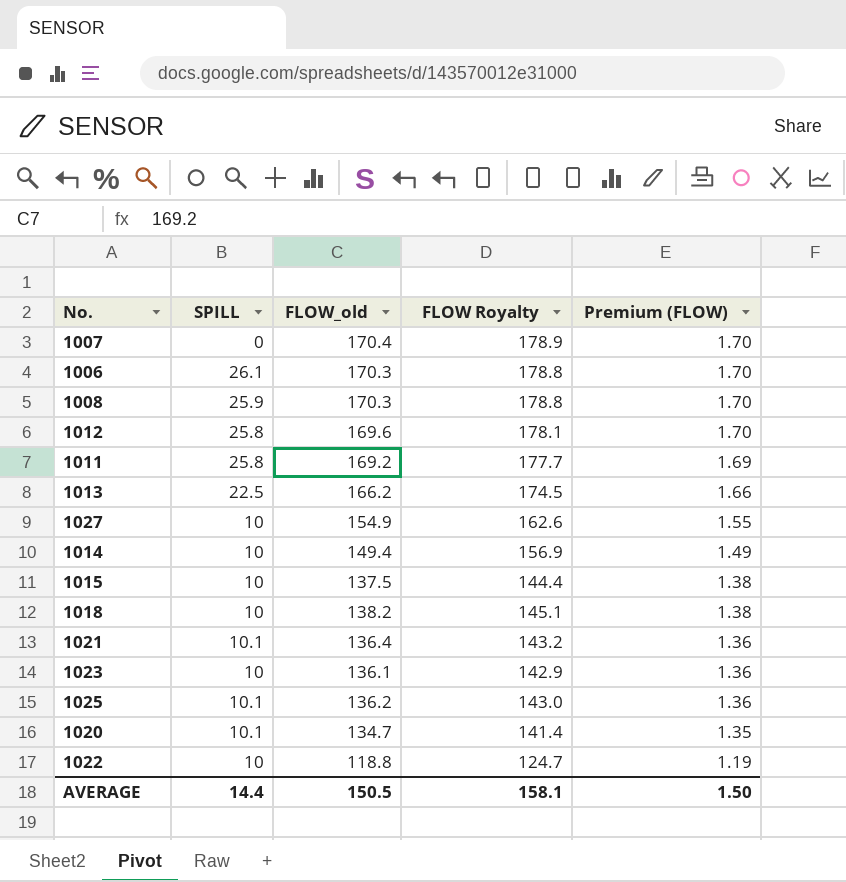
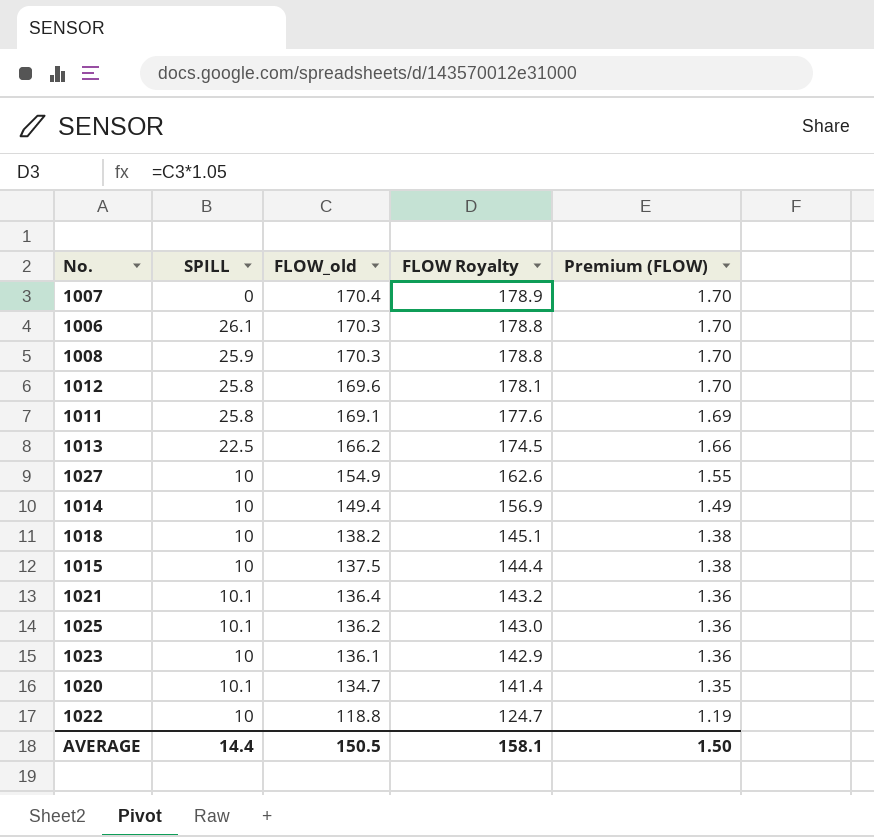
row order: Premium (FLOW) descending -> FLOW_old descending
1011 | FLOW_old: 169.2 -> 169.1
1011 | FLOW Royalty: 177.7 -> 177.6

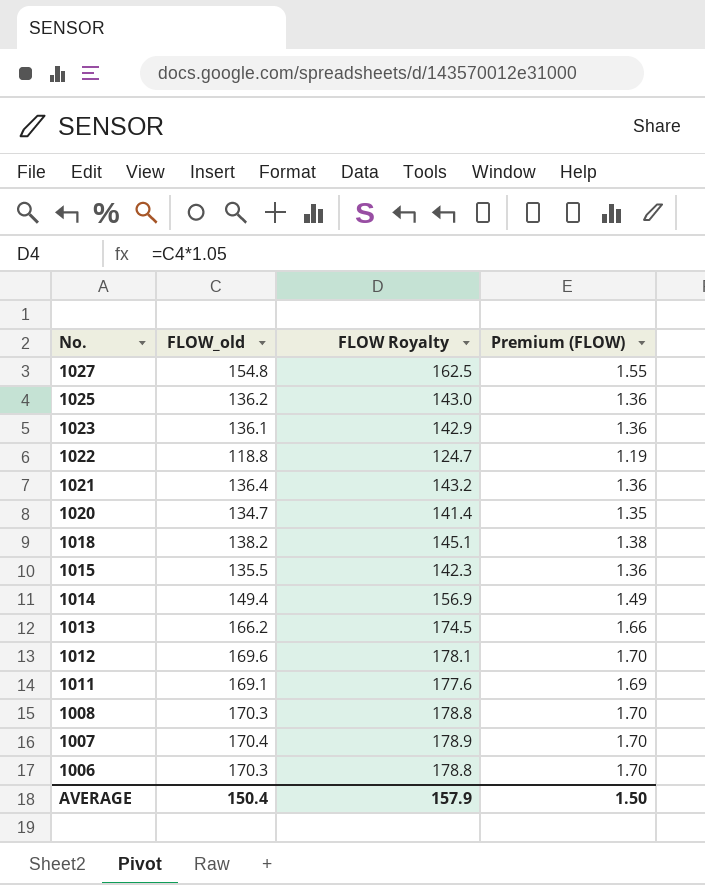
row order: FLOW_old descending -> No. descending
column SPILL | position: 2 -> none
1027 | FLOW_old: 154.9 -> 154.8
1027 | FLOW Royalty: 162.6 -> 162.5
1015 | FLOW_old: 137.5 -> 135.5
1015 | FLOW Royalty: 144.4 -> 142.3
1015 | Premium (FLOW): 1.38 -> 1.36
AVERAGE | FLOW_old: 150.5 -> 150.4
AVERAGE | FLOW Royalty: 158.1 -> 157.9

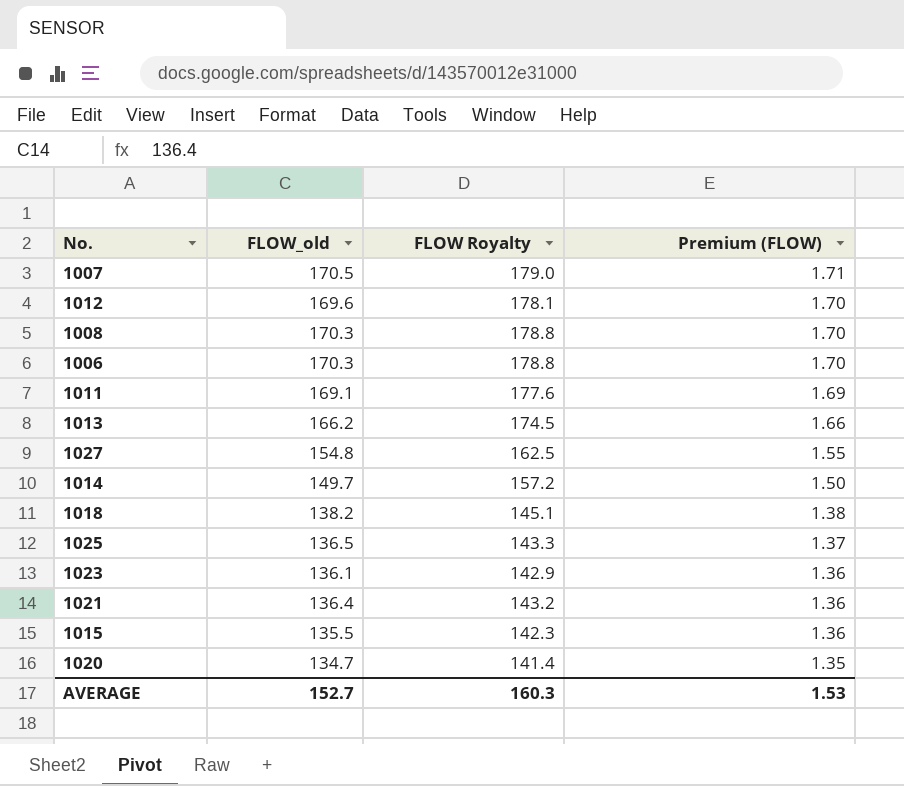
row order: No. descending -> Premium (FLOW) descending
row 1022: 118.8 | 124.7 | 1.19 -> none
1007 | FLOW_old: 170.4 -> 170.5
1007 | FLOW Royalty: 178.9 -> 179.0
1007 | Premium (FLOW): 1.70 -> 1.71
1014 | FLOW_old: 149.4 -> 149.7
1014 | FLOW Royalty: 156.9 -> 157.2
1014 | Premium (FLOW): 1.49 -> 1.50
1025 | FLOW_old: 136.2 -> 136.5
1025 | FLOW Royalty: 143.0 -> 143.3
1025 | Premium (FLOW): 1.36 -> 1.37
AVERAGE | FLOW_old: 150.4 -> 152.7
AVERAGE | FLOW Royalty: 157.9 -> 160.3
AVERAGE | Premium (FLOW): 1.50 -> 1.53

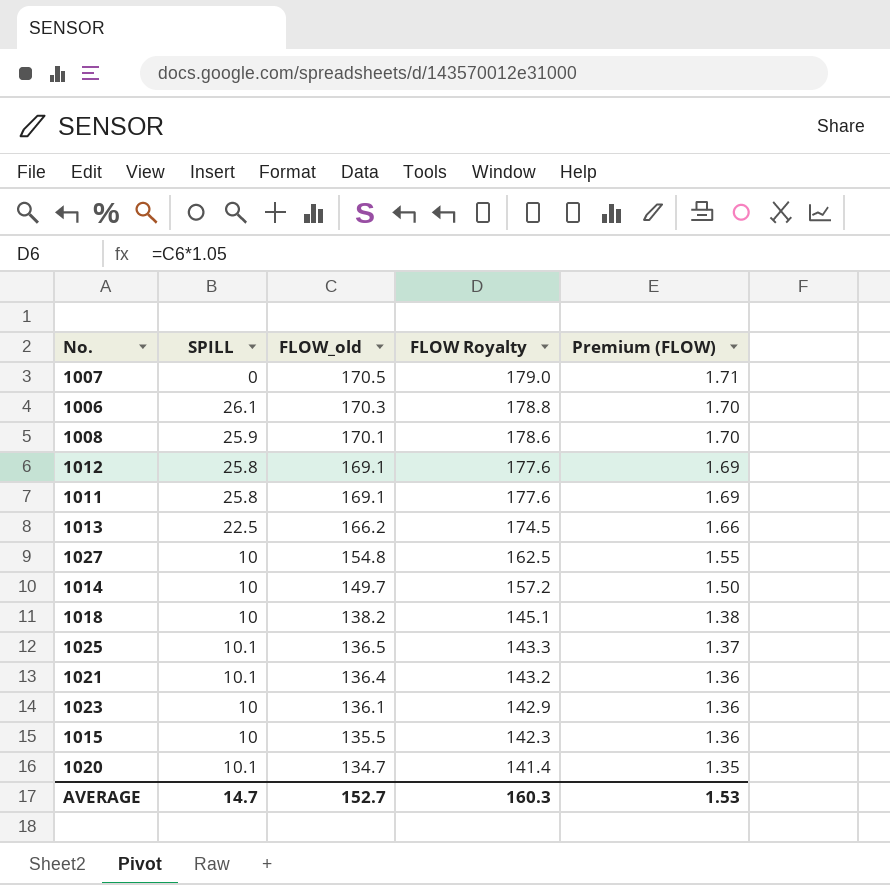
row order: Premium (FLOW) descending -> FLOW_old descending
column SPILL | position: none -> 2
1008 | FLOW_old: 170.3 -> 170.1
1008 | FLOW Royalty: 178.8 -> 178.6
1012 | FLOW_old: 169.6 -> 169.1
1012 | FLOW Royalty: 178.1 -> 177.6
1012 | Premium (FLOW): 1.70 -> 1.69

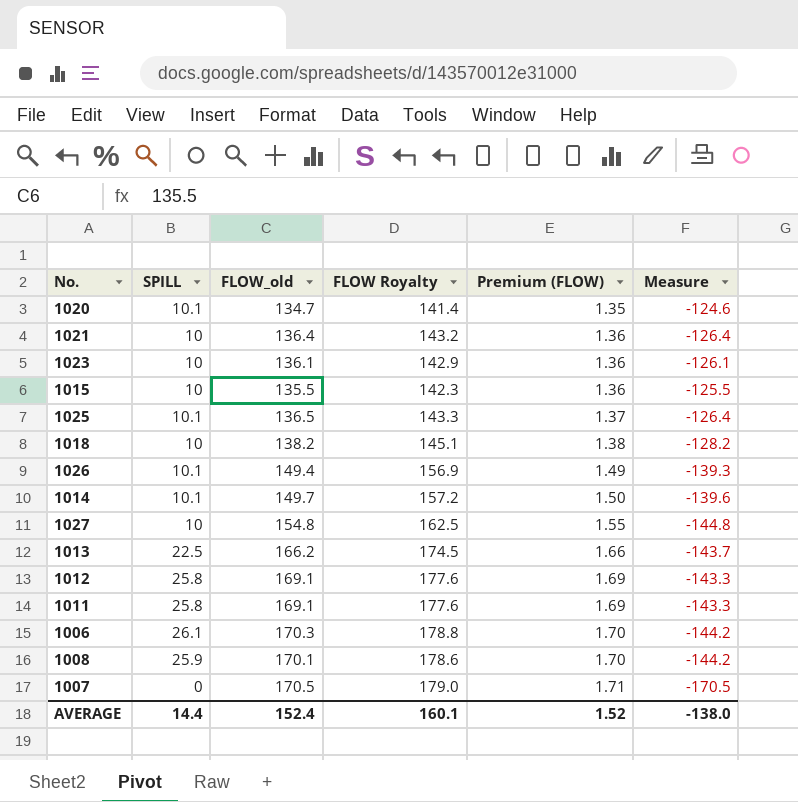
row order: FLOW_old descending -> Premium (FLOW) ascending
column Measure | formula: none -> [SPILL] - [FLOW_old]
1021 | SPILL: 10.1 -> 10
row 1026: none -> 10.1 | 149.4 | 156.9 | 1.49 | -139.3
1014 | SPILL: 10 -> 10.1
AVERAGE | SPILL: 14.7 -> 14.4
AVERAGE | FLOW_old: 152.7 -> 152.4
AVERAGE | FLOW Royalty: 160.3 -> 160.1
AVERAGE | Premium (FLOW): 1.53 -> 1.52

